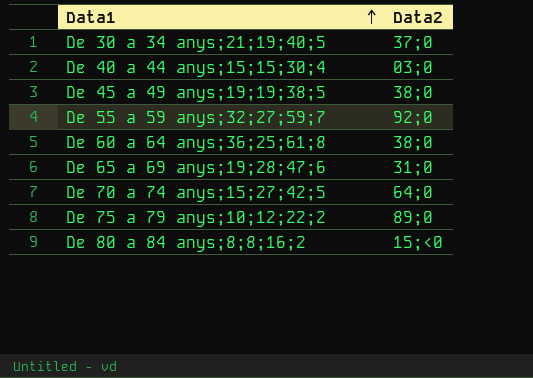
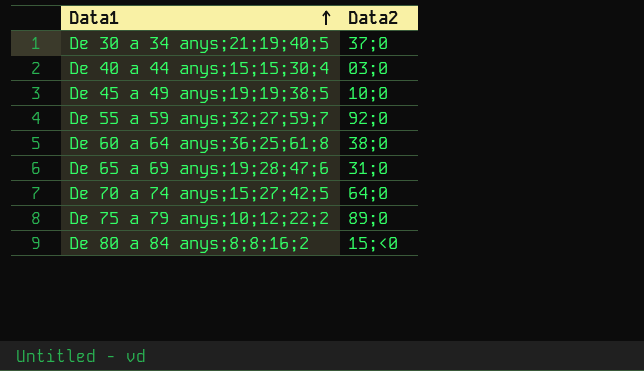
De 45 a 49 anys;19;19;38;5 | Data2: 38;0 -> 10;0

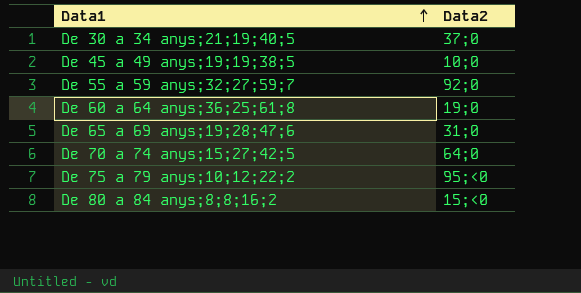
row De 40 a 44 anys;15;15;30;4: 03;0 -> none
De 60 a 64 anys;36;25;61;8 | Data2: 38;0 -> 19;0
De 75 a 79 anys;10;12;22;2 | Data2: 89;0 -> 95;<0

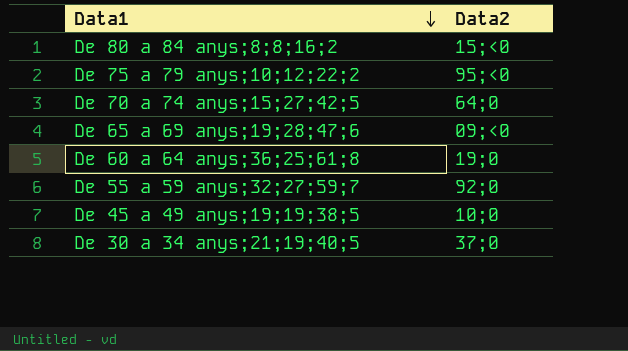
row order: Data1 ascending -> Data1 descending
De 65 a 69 anys;19;28;47;6 | Data2: 31;0 -> 09;<0

